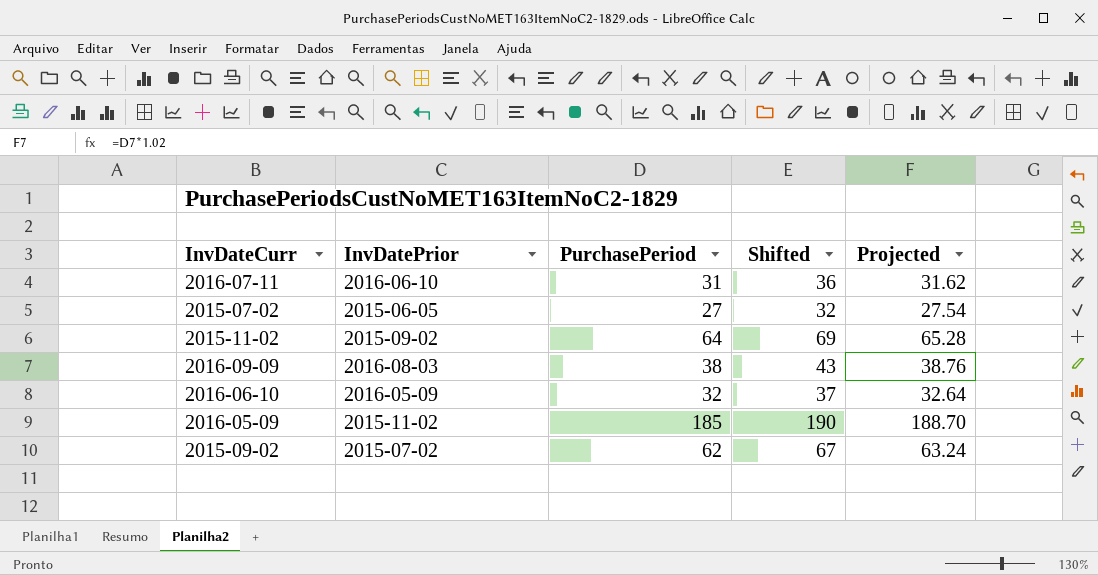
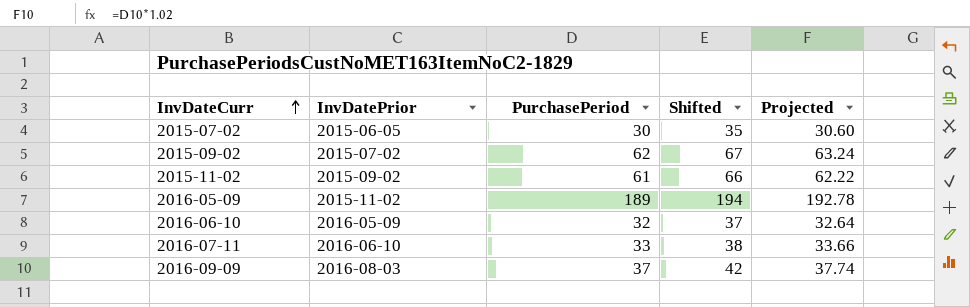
row order: none -> InvDateCurr ascending
2015-07-02 | PurchasePeriod: 27 -> 30
2015-07-02 | Shifted: 32 -> 35
2015-07-02 | Projected: 27.54 -> 30.60
2015-11-02 | PurchasePeriod: 64 -> 61
2015-11-02 | Shifted: 69 -> 66
2015-11-02 | Projected: 65.28 -> 62.22
2016-05-09 | PurchasePeriod: 185 -> 189
2016-05-09 | Shifted: 190 -> 194
2016-05-09 | Projected: 188.70 -> 192.78
2016-07-11 | PurchasePeriod: 31 -> 33
2016-07-11 | Shifted: 36 -> 38
2016-07-11 | Projected: 31.62 -> 33.66
2016-09-09 | PurchasePeriod: 38 -> 37
2016-09-09 | Shifted: 43 -> 42
2016-09-09 | Projected: 38.76 -> 37.74

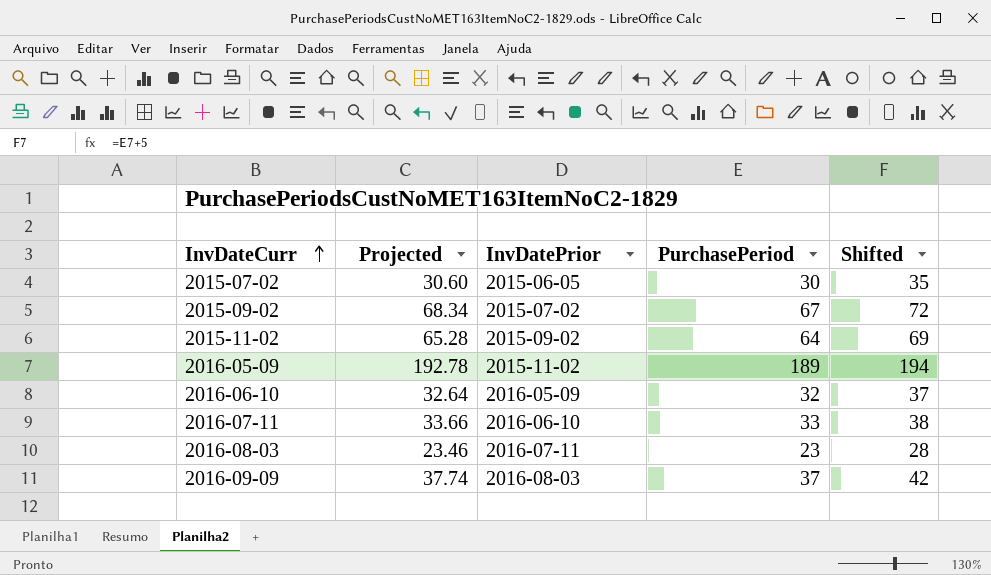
column Projected | position: 5 -> 2
2015-09-02 | Projected: 63.24 -> 68.34
2015-09-02 | PurchasePeriod: 62 -> 67
2015-09-02 | Shifted: 67 -> 72
2015-11-02 | Projected: 62.22 -> 65.28
2015-11-02 | PurchasePeriod: 61 -> 64
2015-11-02 | Shifted: 66 -> 69
row 2016-08-03: none -> 23.46 | 2016-07-11 | 23 | 28

